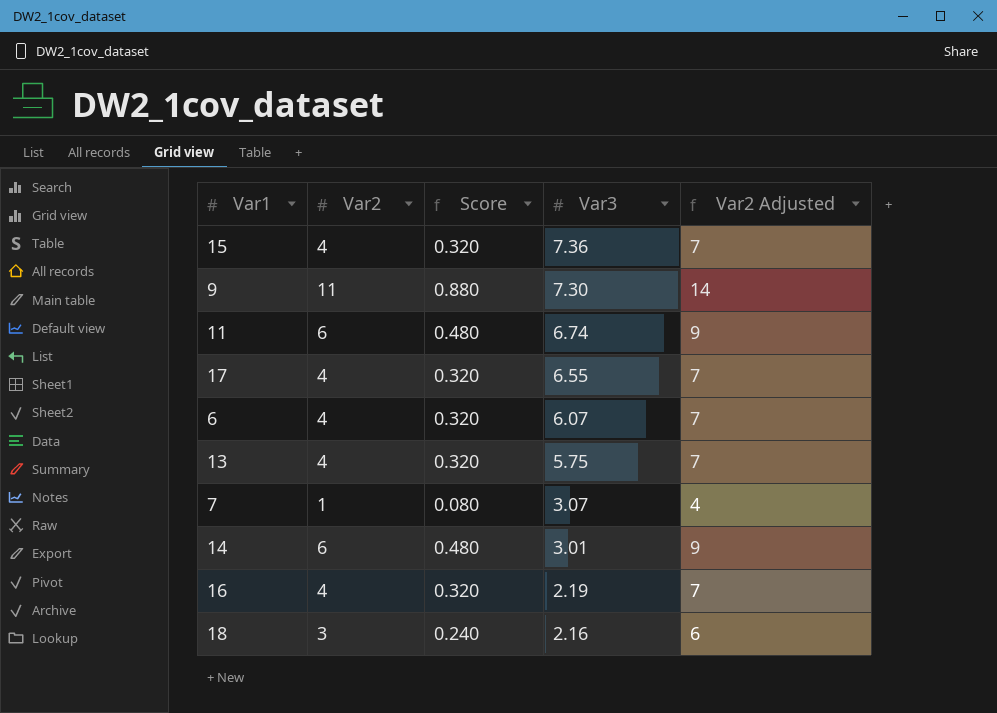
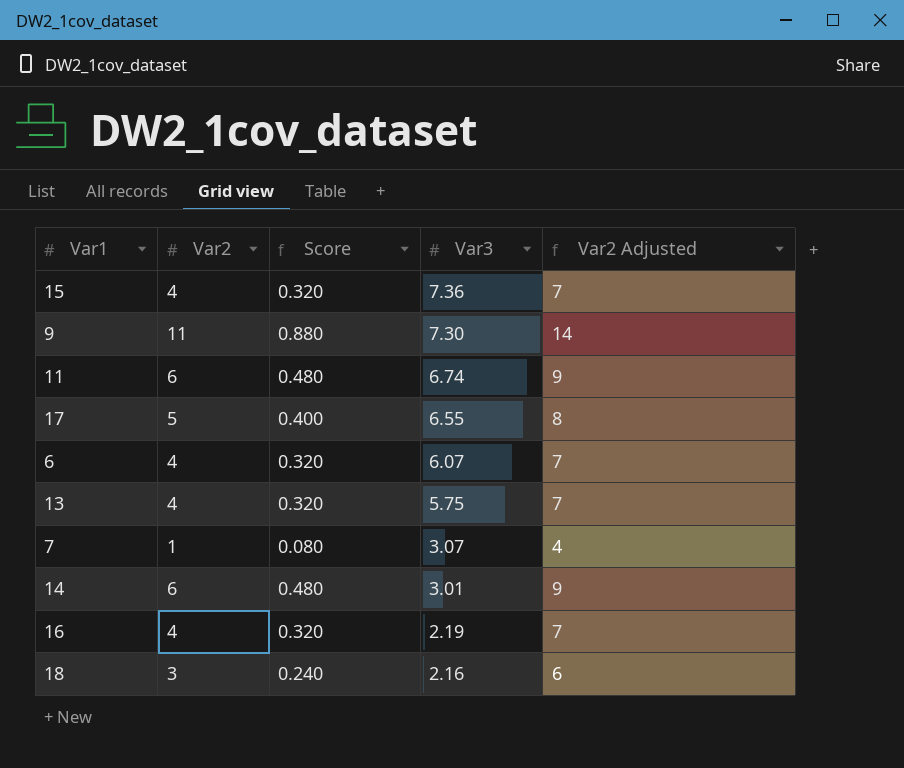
17 | Var2: 4 -> 5
17 | Score: 0.320 -> 0.400
17 | Var2 Adjusted: 7 -> 8

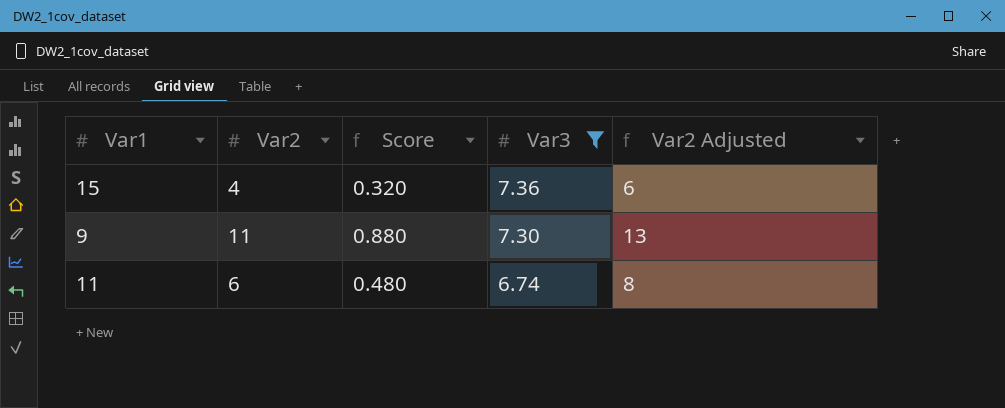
filter: none -> Var3 >= 6.74
column Var2 Adjusted | formula: [Var2] + 3 -> [Var2] + 2

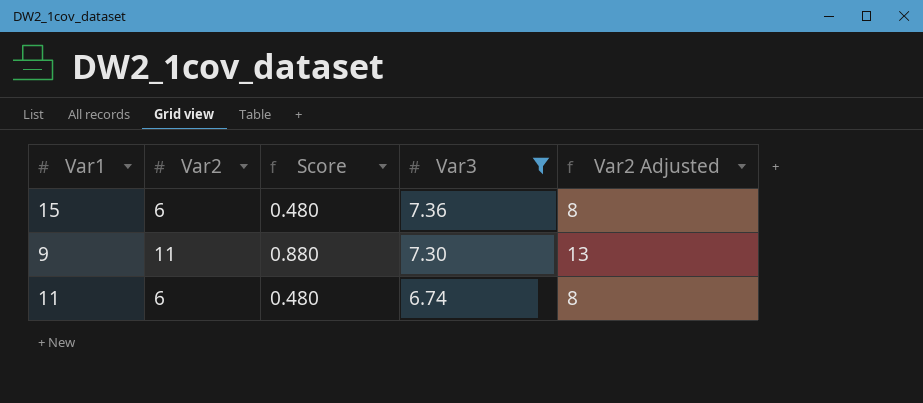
15 | Var2: 4 -> 6
15 | Score: 0.320 -> 0.480
15 | Var2 Adjusted: 6 -> 8

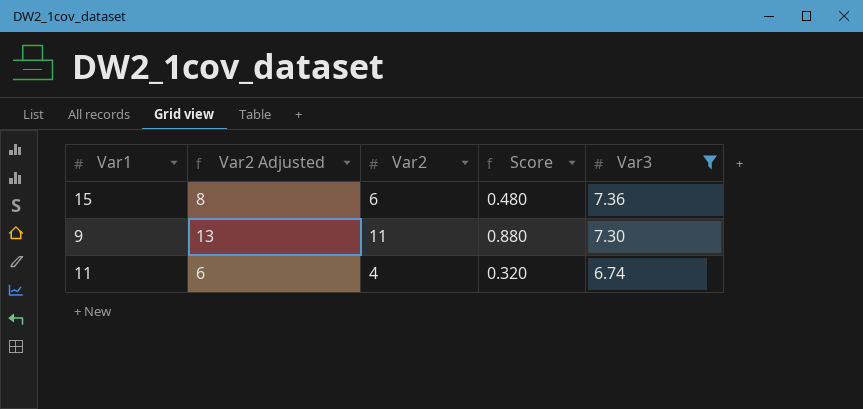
column Var2 Adjusted | position: 5 -> 2
11 | Var2 Adjusted: 8 -> 6
11 | Var2: 6 -> 4
11 | Score: 0.480 -> 0.320

